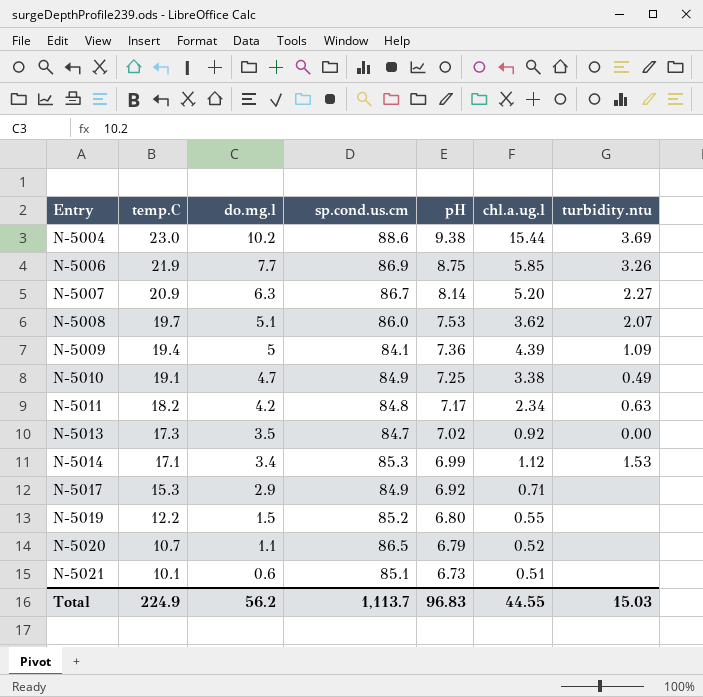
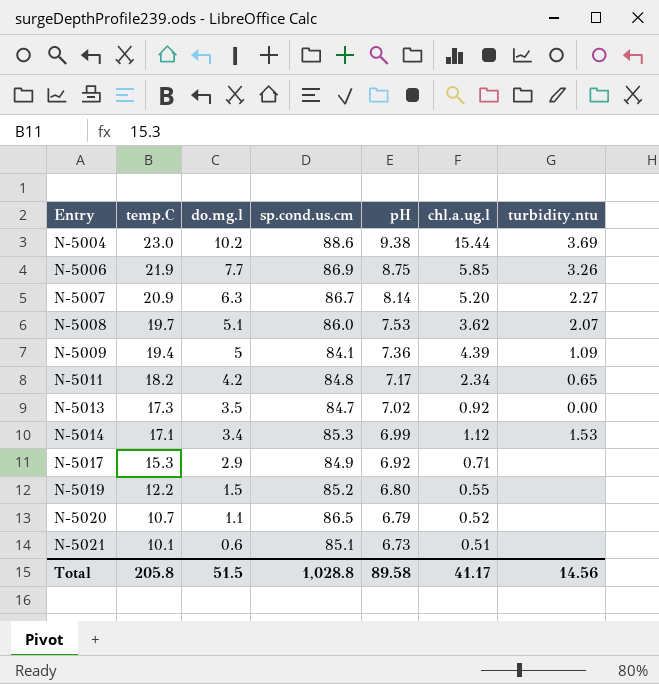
row N-5010: 19.1 | 4.7 | 84.9 | 7.25 | 3.38 | 0.49 -> none
N-5011 | turbidity.ntu: 0.63 -> 0.65
Total | temp.C: 224.9 -> 205.8
Total | do.mg.l: 56.2 -> 51.5
Total | sp.cond.us.cm: 1,113.7 -> 1,028.8
Total | pH: 96.83 -> 89.58
Total | chl.a.ug.l: 44.55 -> 41.17
Total | turbidity.ntu: 15.03 -> 14.56

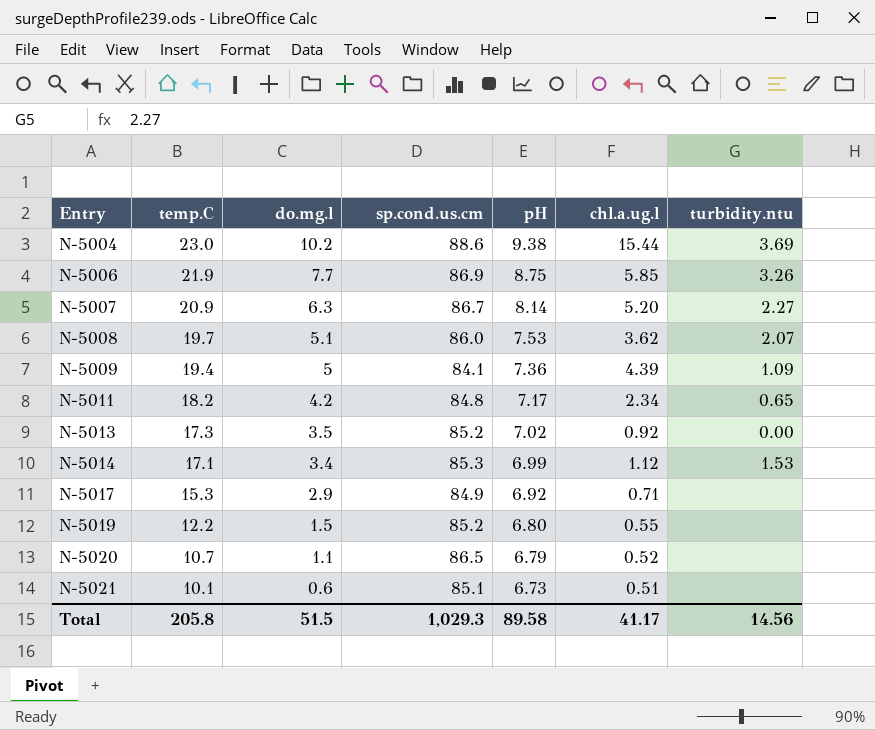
N-5013 | sp.cond.us.cm: 84.7 -> 85.2
Total | sp.cond.us.cm: 1,028.8 -> 1,029.3

